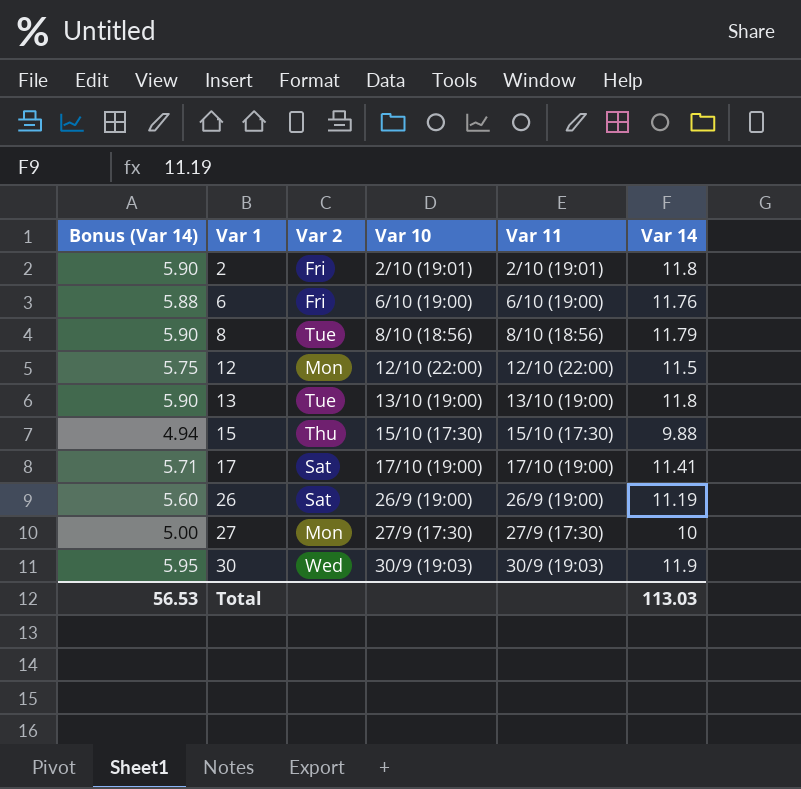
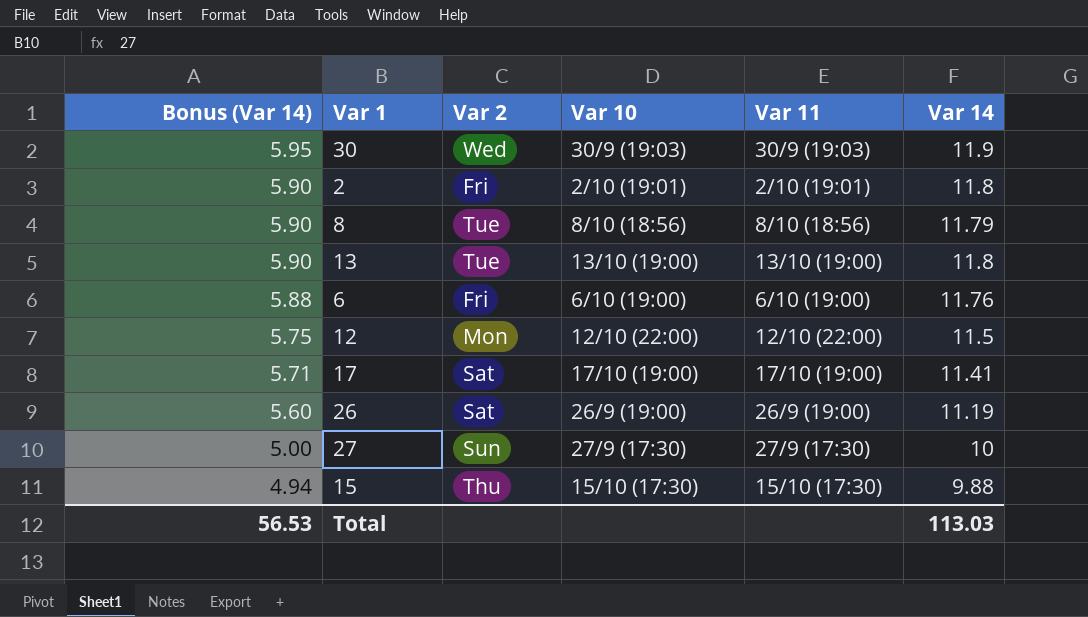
row order: Var 1 ascending -> Bonus (Var 14) descending
27 | Var 2: Mon -> Sun

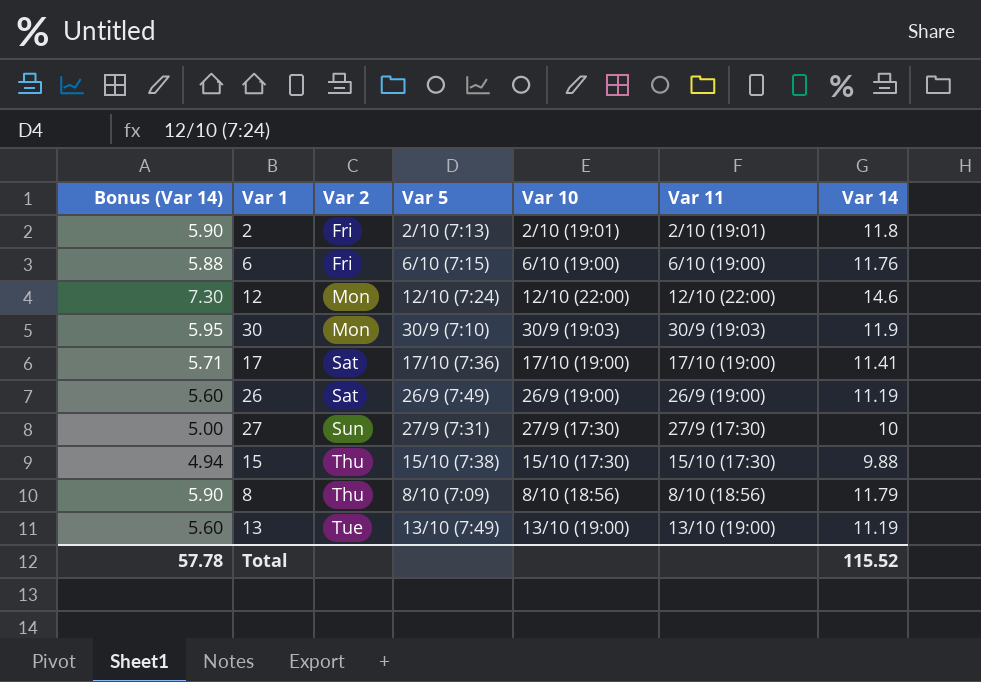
row order: Bonus (Var 14) descending -> Var 2 ascending
column Var 5 | position: none -> 4
12 | Bonus (Var 14): 5.75 -> 7.30
12 | Var 14: 11.5 -> 14.6
30 | Var 2: Wed -> Mon
8 | Var 2: Tue -> Thu
13 | Bonus (Var 14): 5.90 -> 5.60
13 | Var 14: 11.8 -> 11.19
Total | Bonus (Var 14): 56.53 -> 57.78
Total | Var 14: 113.03 -> 115.52

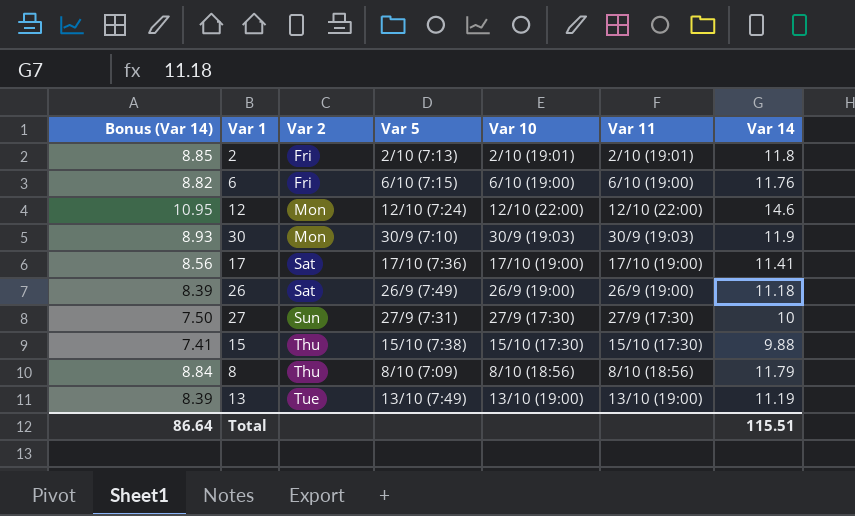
column Bonus (Var 14) | formula: [Var 14] * 0.5 -> [Var 14] * 0.75
26 | Var 14: 11.19 -> 11.18
Total | Bonus (Var 14): 57.78 -> 86.64
Total | Var 14: 115.52 -> 115.51

